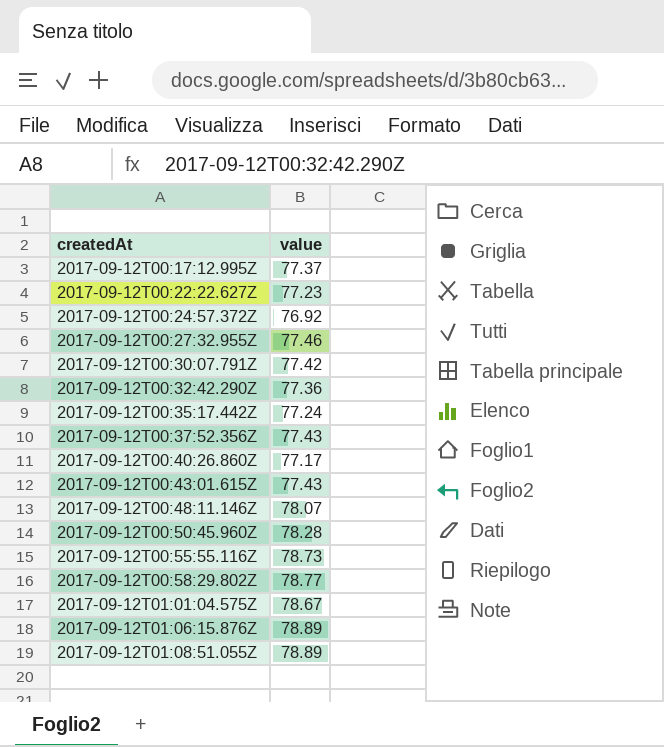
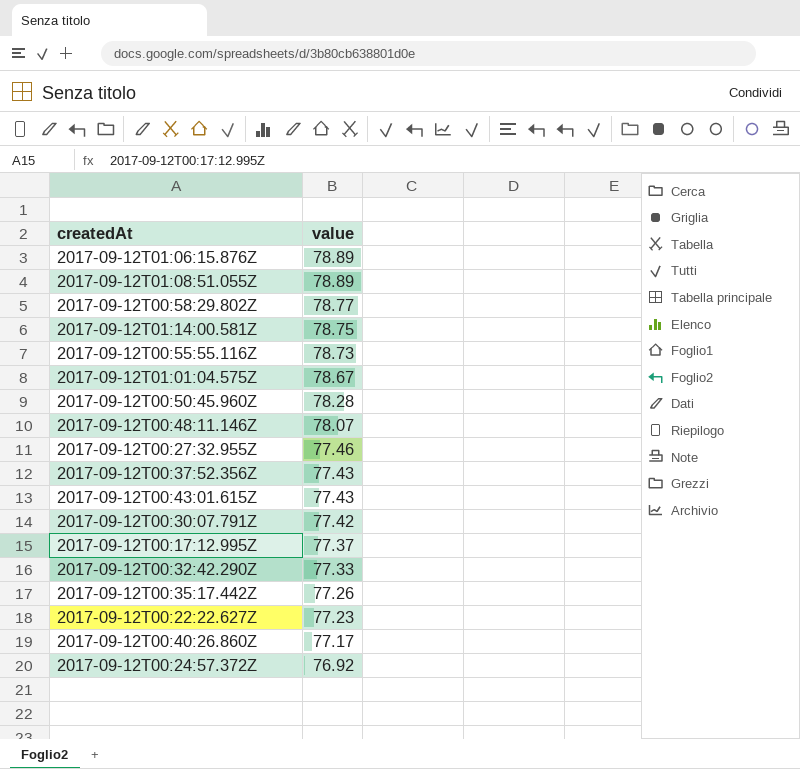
row order: createdAt ascending -> value descending
row 2017-09-12T01:14:00.581Z: none -> 78.75
2017-09-12T00:32:42.290Z | value: 77.36 -> 77.33
2017-09-12T00:35:17.442Z | value: 77.24 -> 77.26

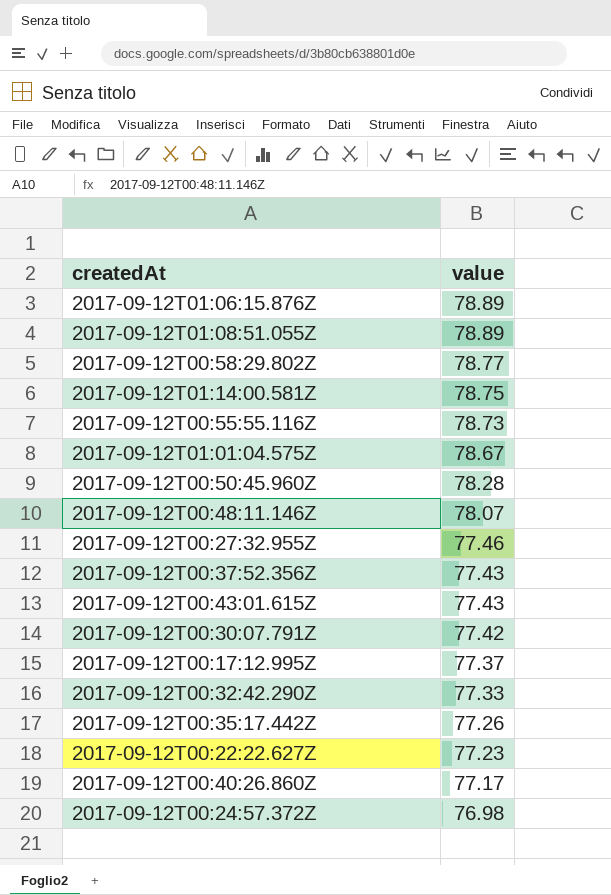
2017-09-12T00:24:57.372Z | value: 76.92 -> 76.98

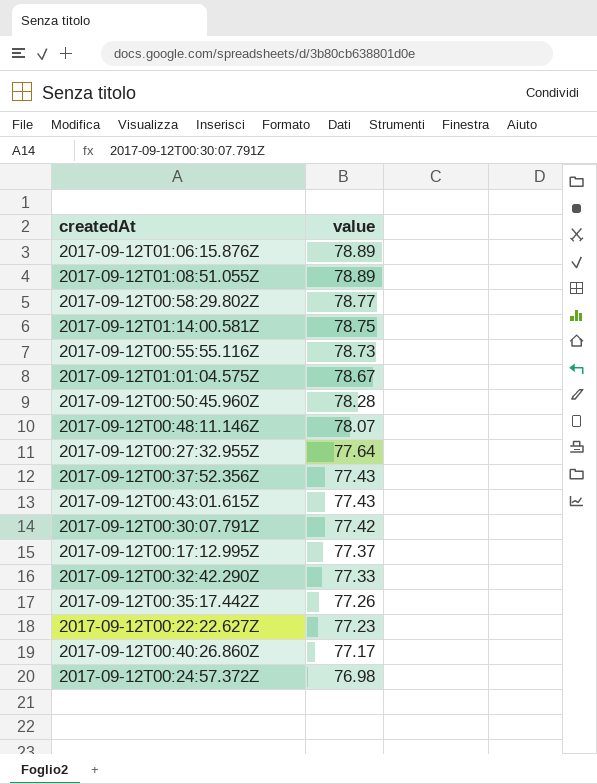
2017-09-12T00:27:32.955Z | value: 77.46 -> 77.64

